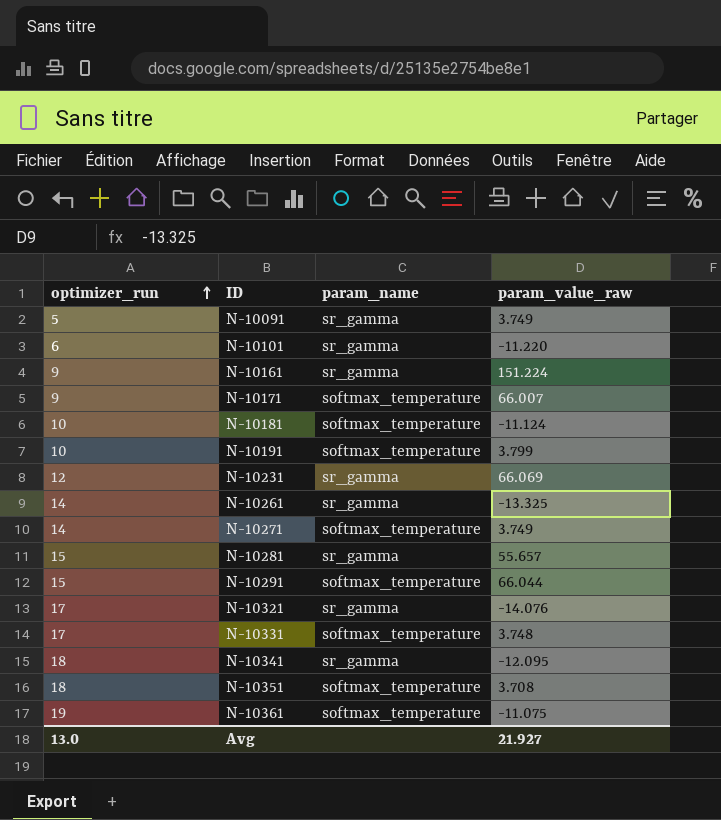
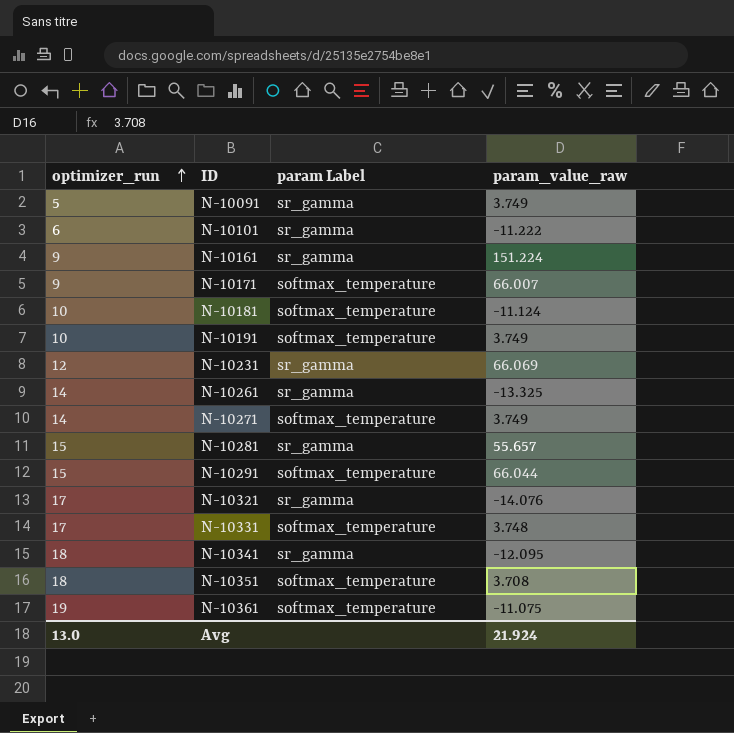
column name: param_name -> param Label
N-10101 | param_value_raw: -11.220 -> -11.222
N-10191 | param_value_raw: 3.799 -> 3.749
Avg | param_value_raw: 21.927 -> 21.924

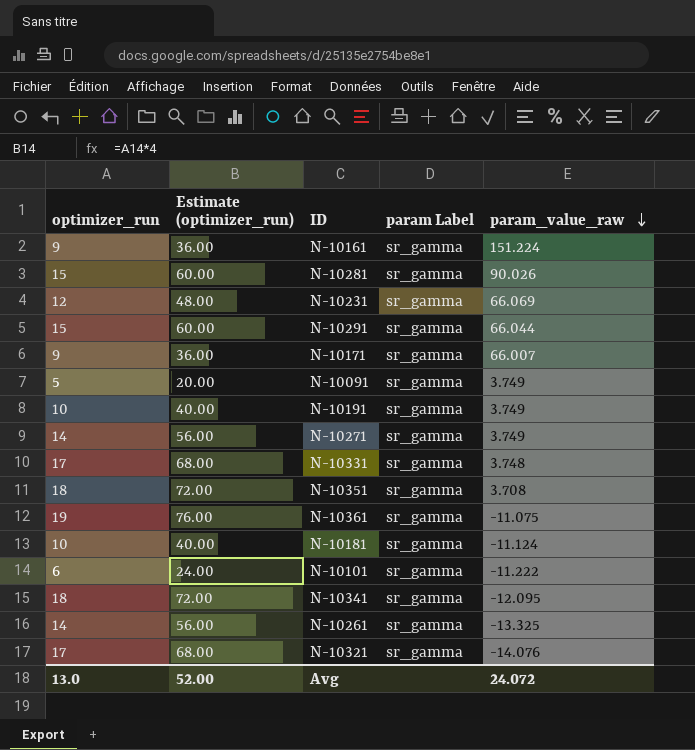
row order: optimizer_run ascending -> param_value_raw descending
column Estimate (optimizer_run) | formula: none -> [optimizer_run] * 4
N-10281 | param_value_raw: 55.657 -> 90.026
N-10291 | param Label: softmax_temperature -> sr_gamma
N-10171 | param Label: softmax_temperature -> sr_gamma
N-10191 | param Label: softmax_temperature -> sr_gamma
N-10271 | param Label: softmax_temperature -> sr_gamma
N-10331 | param Label: softmax_temperature -> sr_gamma
N-10351 | param Label: softmax_temperature -> sr_gamma
N-10361 | param Label: softmax_temperature -> sr_gamma
N-10181 | param Label: softmax_temperature -> sr_gamma
Avg | param_value_raw: 21.924 -> 24.072

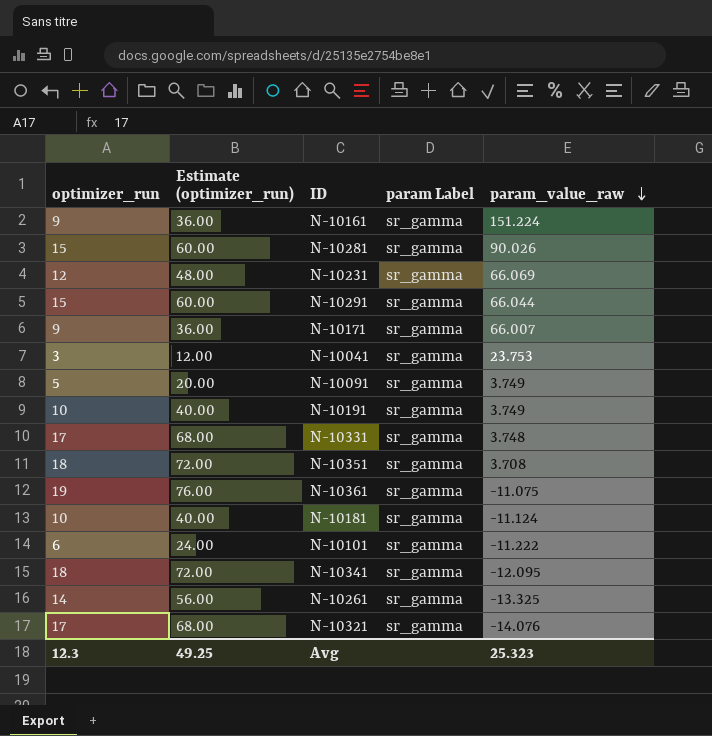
row N-10271: 14 | 56.00 | sr_gamma | 3.749 -> none
row N-10041: none -> 3 | 12.00 | sr_gamma | 23.753
Avg | optimizer_run: 13.0 -> 12.3
Avg | Estimate (optimizer_run): 52.00 -> 49.25
Avg | param_value_raw: 24.072 -> 25.323

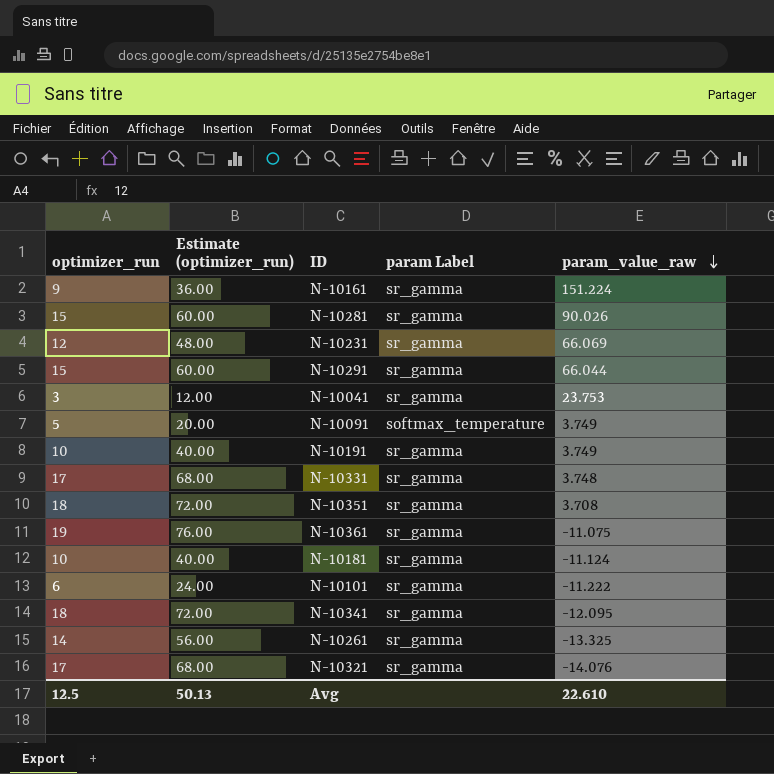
row N-10171: 9 | 36.00 | sr_gamma | 66.007 -> none
N-10091 | param Label: sr_gamma -> softmax_temperature
Avg | optimizer_run: 12.3 -> 12.5
Avg | Estimate (optimizer_run): 49.25 -> 50.13
Avg | param_value_raw: 25.323 -> 22.610

